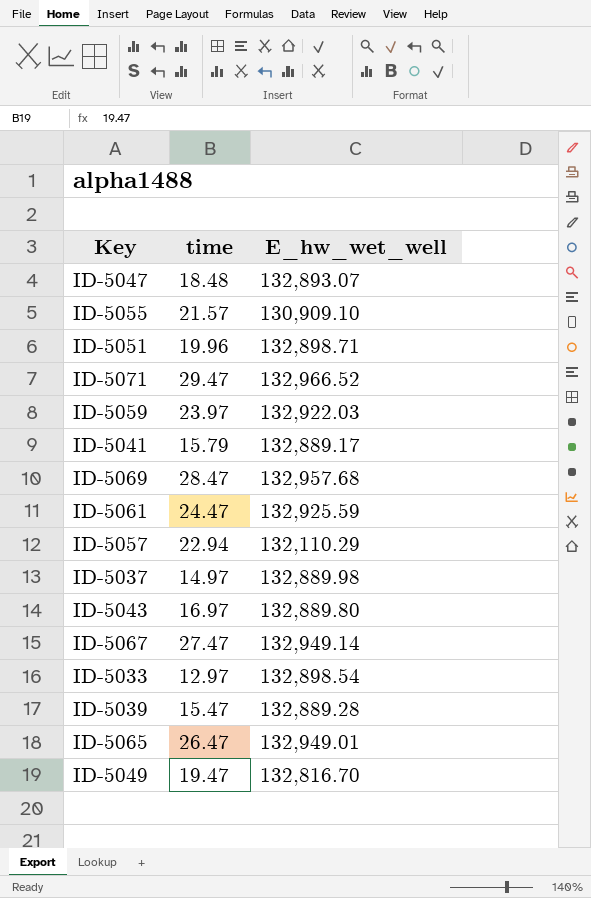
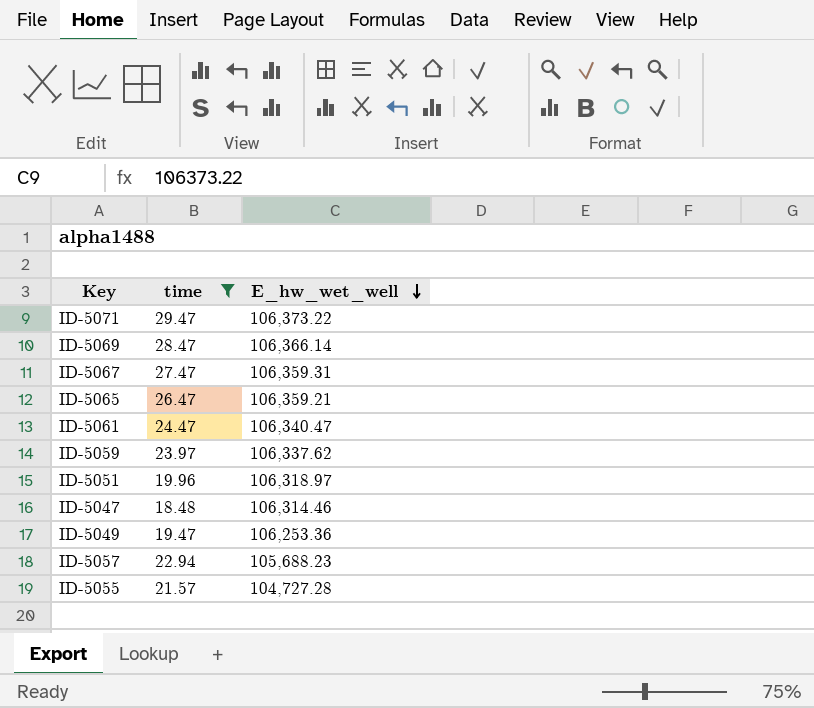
filter: none -> time >= 18.48
row order: none -> E_hw_wet_well descending
ID-5071 | E_hw_wet_well: 132,966.52 -> 106,373.22
ID-5069 | E_hw_wet_well: 132,957.68 -> 106,366.14
ID-5067 | E_hw_wet_well: 132,949.14 -> 106,359.31
ID-5065 | E_hw_wet_well: 132,949.01 -> 106,359.21
ID-5061 | E_hw_wet_well: 132,925.59 -> 106,340.47
ID-5059 | E_hw_wet_well: 132,922.03 -> 106,337.62
ID-5051 | E_hw_wet_well: 132,898.71 -> 106,318.97
ID-5047 | E_hw_wet_well: 132,893.07 -> 106,314.46
ID-5049 | E_hw_wet_well: 132,816.70 -> 106,253.36
ID-5057 | E_hw_wet_well: 132,110.29 -> 105,688.23
ID-5055 | E_hw_wet_well: 130,909.10 -> 104,727.28

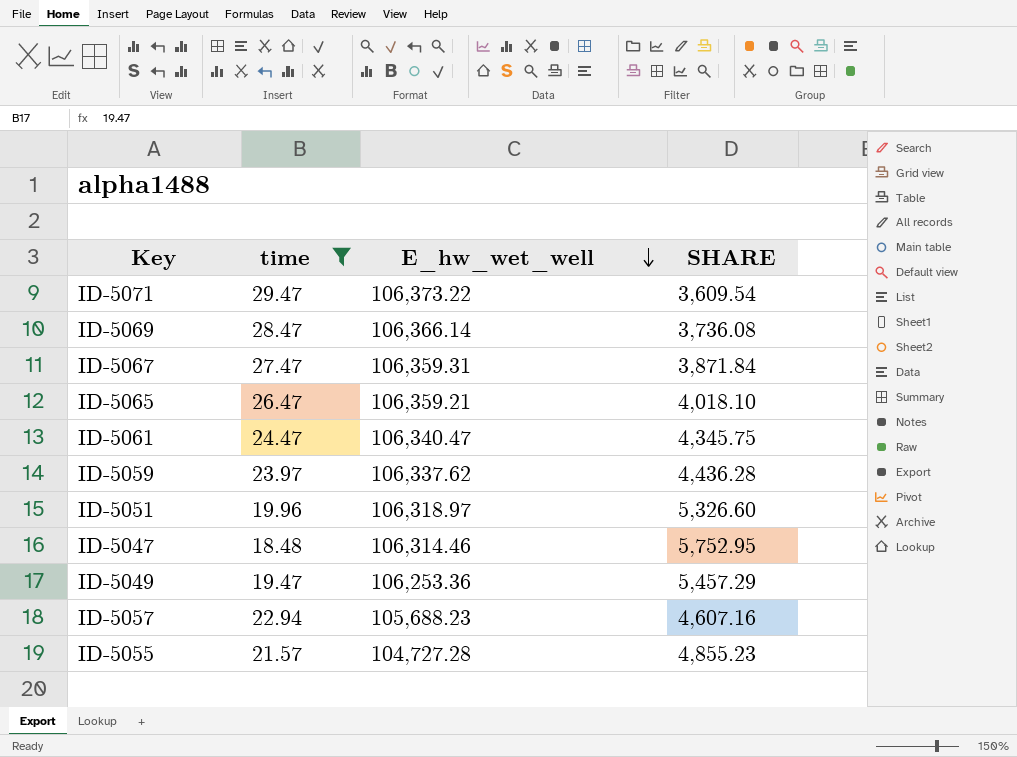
column SHARE | formula: none -> [E_hw_wet_well] / [time]

